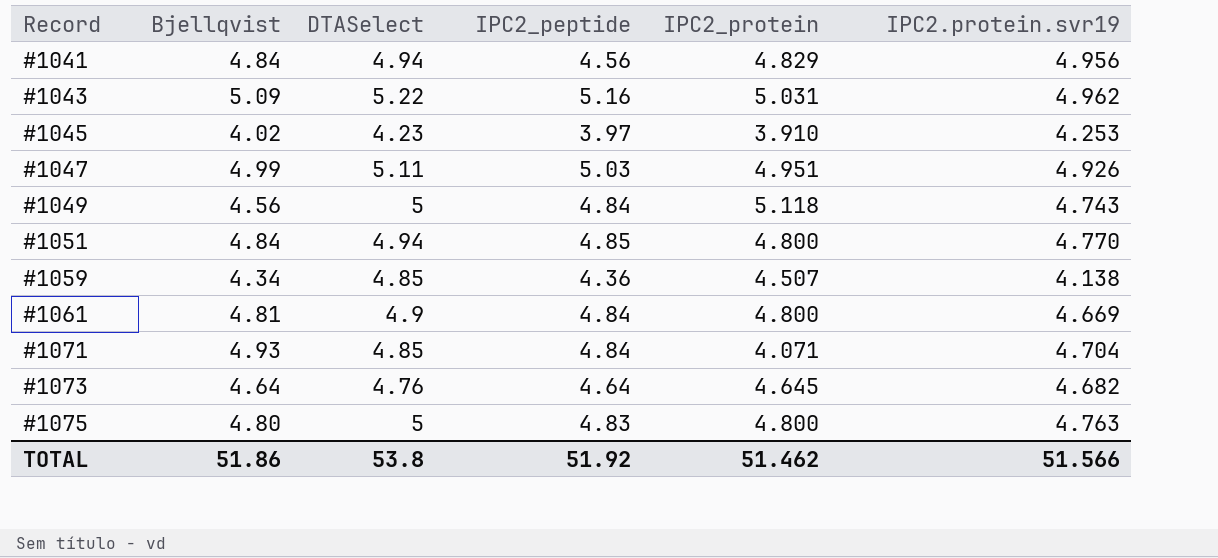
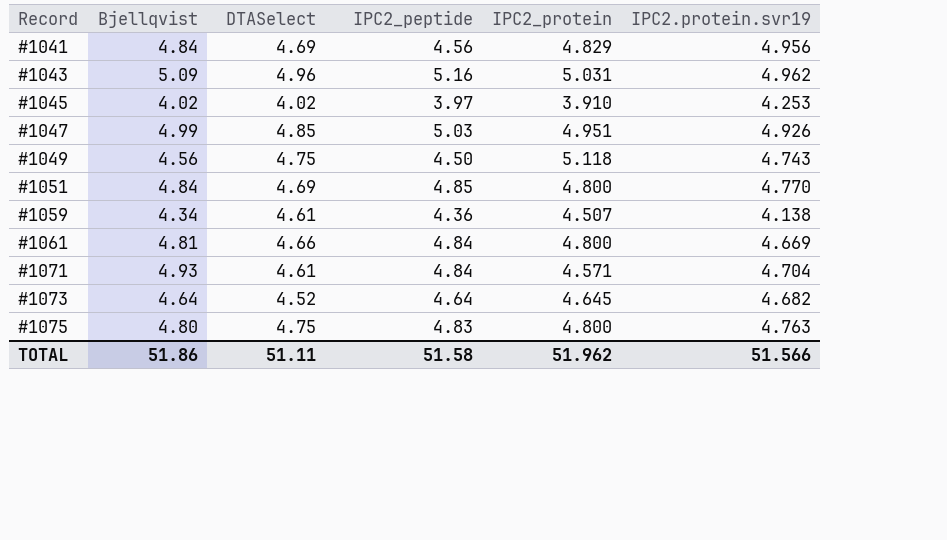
#1041 | DTASelect: 4.94 -> 4.69
#1043 | DTASelect: 5.22 -> 4.96
#1045 | DTASelect: 4.23 -> 4.02
#1047 | DTASelect: 5.11 -> 4.85
#1049 | DTASelect: 5 -> 4.75
#1049 | IPC2_peptide: 4.84 -> 4.50
#1051 | DTASelect: 4.94 -> 4.69
#1059 | DTASelect: 4.85 -> 4.61
#1061 | DTASelect: 4.9 -> 4.66
#1071 | DTASelect: 4.85 -> 4.61
#1071 | IPC2_protein: 4.071 -> 4.571
#1073 | DTASelect: 4.76 -> 4.52
#1075 | DTASelect: 5 -> 4.75
TOTAL | DTASelect: 53.8 -> 51.11
TOTAL | IPC2_peptide: 51.92 -> 51.58
TOTAL | IPC2_protein: 51.462 -> 51.962

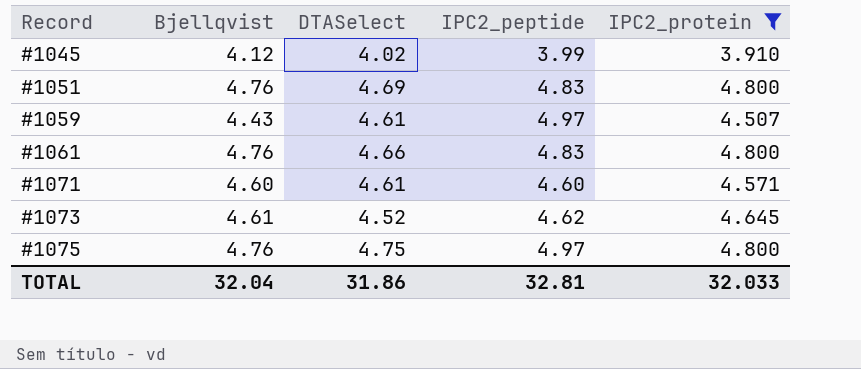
filter: none -> IPC2_protein <= 4.800
column IPC2.protein.svr19 | position: 6 -> none
#1045 | Bjellqvist: 4.02 -> 4.12
#1045 | IPC2_peptide: 3.97 -> 3.99
#1051 | Bjellqvist: 4.84 -> 4.76
#1051 | IPC2_peptide: 4.85 -> 4.83
#1059 | Bjellqvist: 4.34 -> 4.43
#1059 | IPC2_peptide: 4.36 -> 4.97
#1061 | Bjellqvist: 4.81 -> 4.76
#1061 | IPC2_peptide: 4.84 -> 4.83
#1071 | Bjellqvist: 4.93 -> 4.60
#1071 | IPC2_peptide: 4.84 -> 4.60
#1073 | Bjellqvist: 4.64 -> 4.61
#1073 | IPC2_peptide: 4.64 -> 4.62
#1075 | Bjellqvist: 4.80 -> 4.76
#1075 | IPC2_peptide: 4.83 -> 4.97
TOTAL | Bjellqvist: 51.86 -> 32.04
TOTAL | DTASelect: 51.11 -> 31.86
TOTAL | IPC2_peptide: 51.58 -> 32.81
TOTAL | IPC2_protein: 51.962 -> 32.033

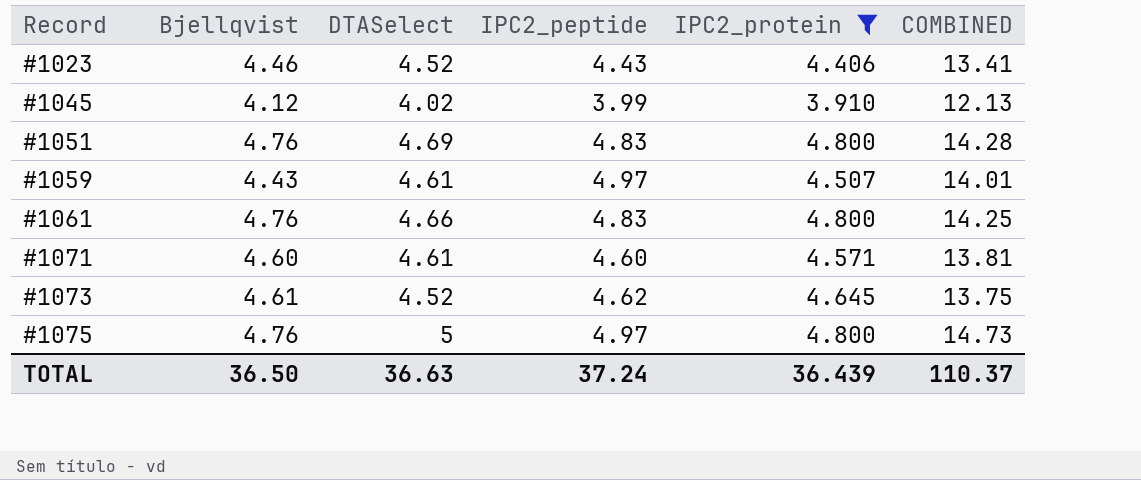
column COMBINED | formula: none -> [Bjellqvist] + [DTASelect] + [IPC2_peptide]
row #1023: none -> 4.46 | 4.52 | 4.43 | 4.406 | 13.41
#1075 | DTASelect: 4.75 -> 5
TOTAL | Bjellqvist: 32.04 -> 36.50
TOTAL | DTASelect: 31.86 -> 36.63
TOTAL | IPC2_peptide: 32.81 -> 37.24
TOTAL | IPC2_protein: 32.033 -> 36.439

